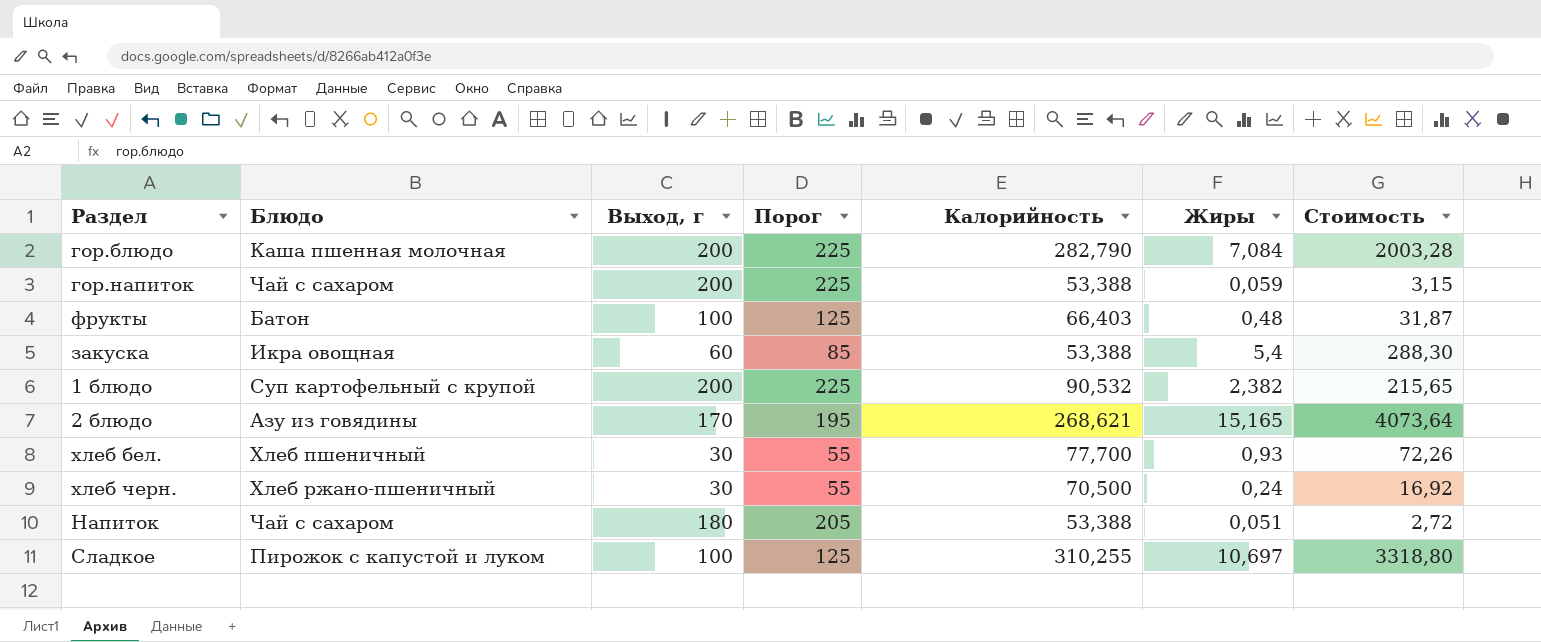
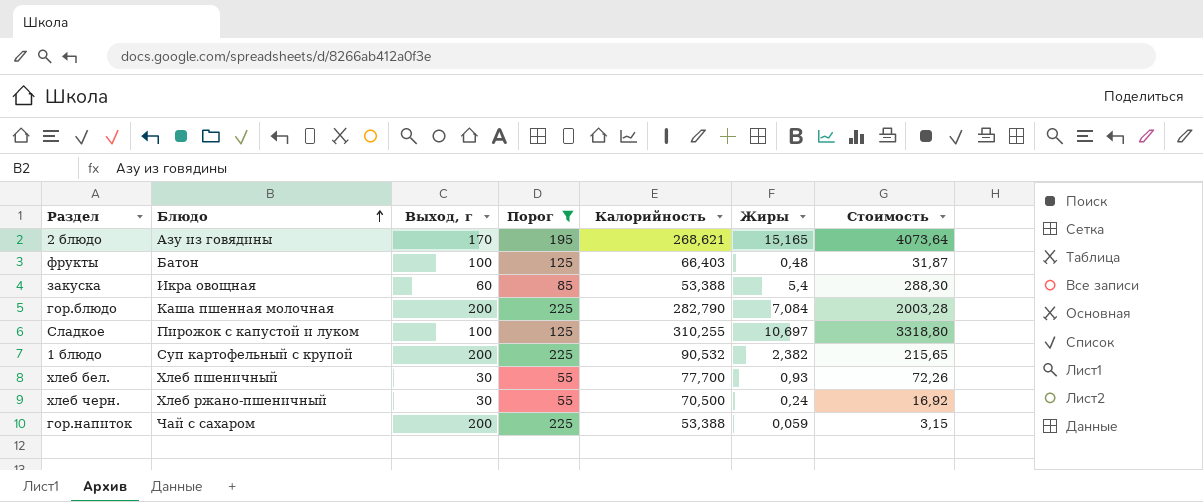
filter: none -> Порог != 205
row order: none -> Блюдо ascending

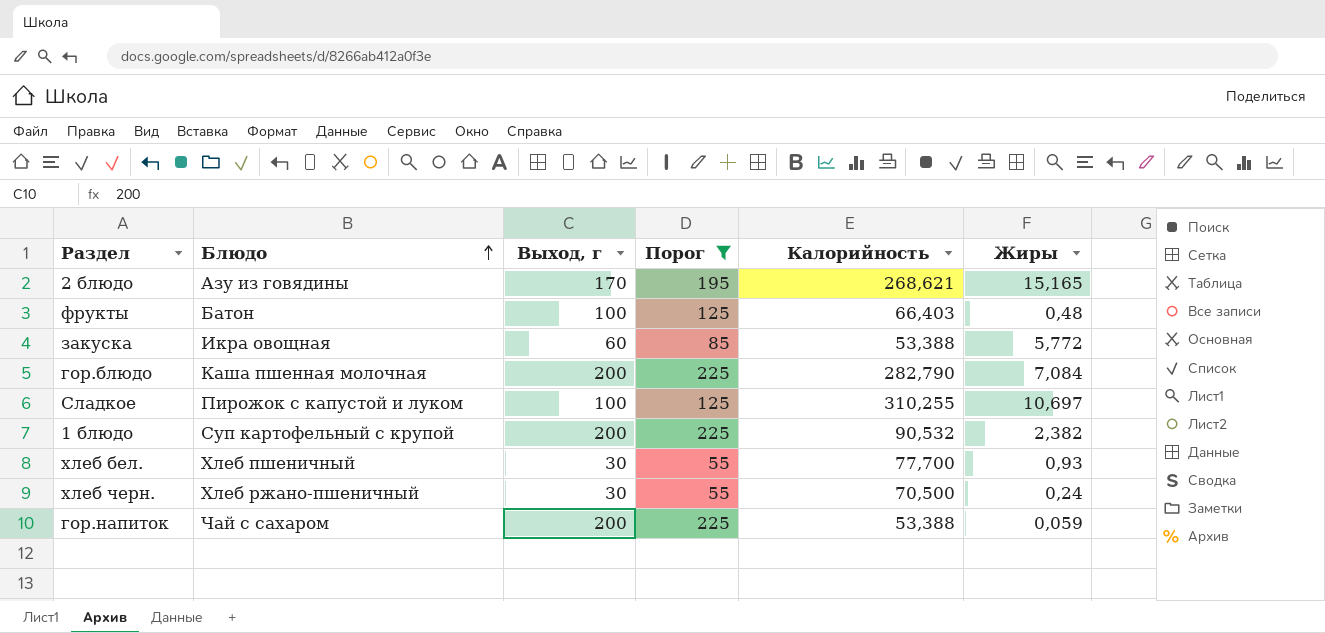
column Стоимость | formula: [Калорийность] * [Жиры] -> none
закуска | Жиры: 5,4 -> 5,772

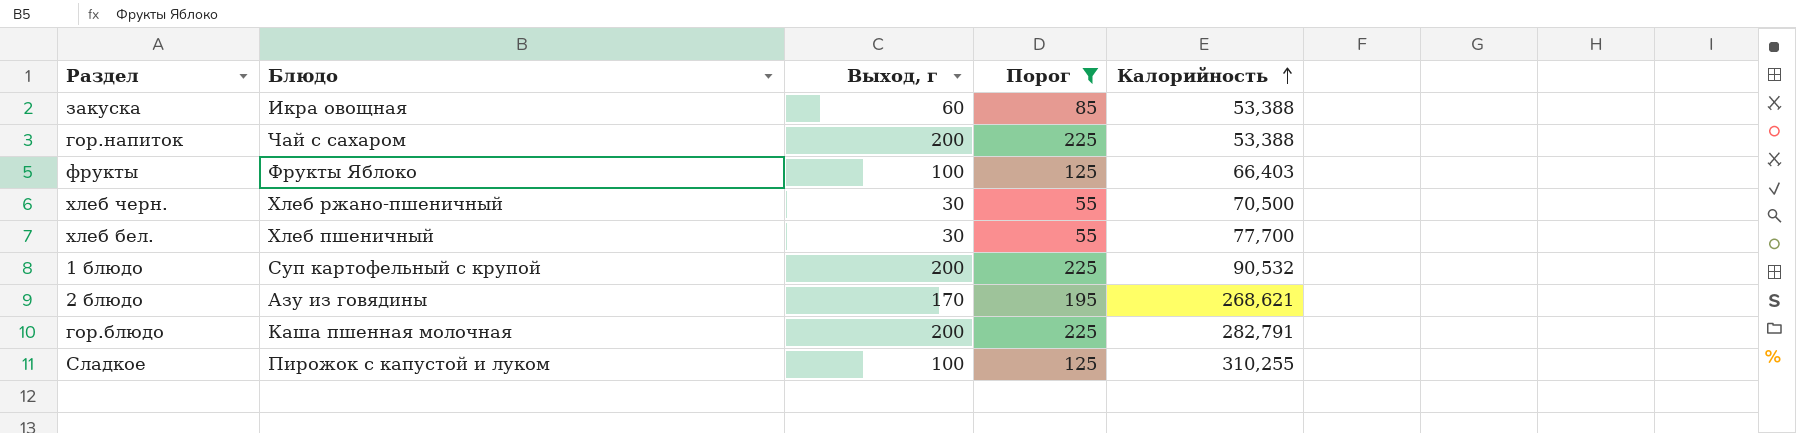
row order: Блюдо ascending -> Калорийность ascending
column Жиры | position: 6 -> none
фрукты | Блюдо: Батон -> Фрукты Яблоко
гор.блюдо | Калорийность: 282,790 -> 282,791

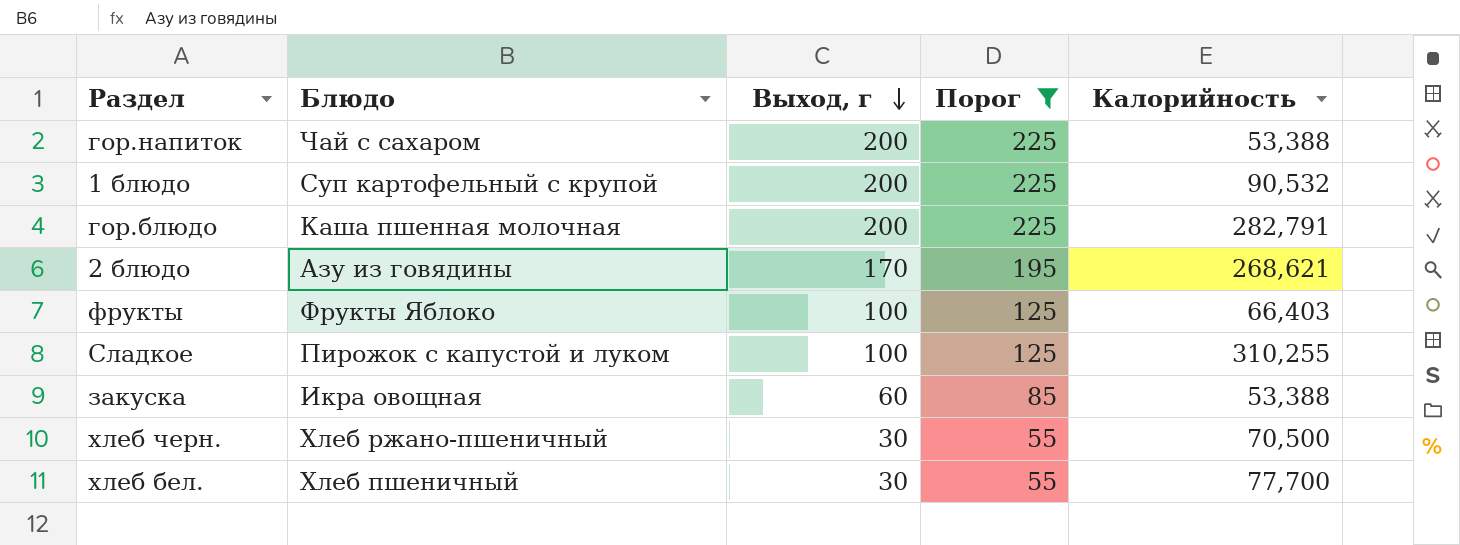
row order: Калорийность ascending -> Выход, г descending

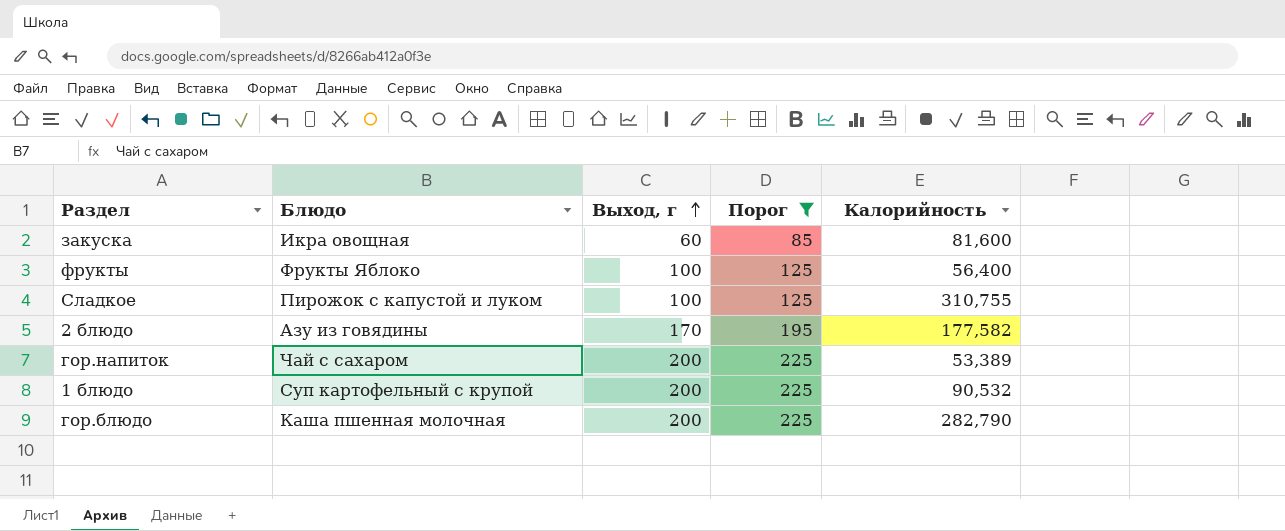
row order: Выход, г descending -> Выход, г ascending
row хлеб черн.: Хлеб ржано-пшеничный | 30 | 55 | 70,500 -> none
row хлеб бел.: Хлеб пшеничный | 30 | 55 | 77,700 -> none
закуска | Калорийность: 53,388 -> 81,600
фрукты | Калорийность: 66,403 -> 56,400
Сладкое | Калорийность: 310,255 -> 310,755
2 блюдо | Калорийность: 268,621 -> 177,582
гор.напиток | Калорийность: 53,388 -> 53,389
гор.блюдо | Калорийность: 282,791 -> 282,790

